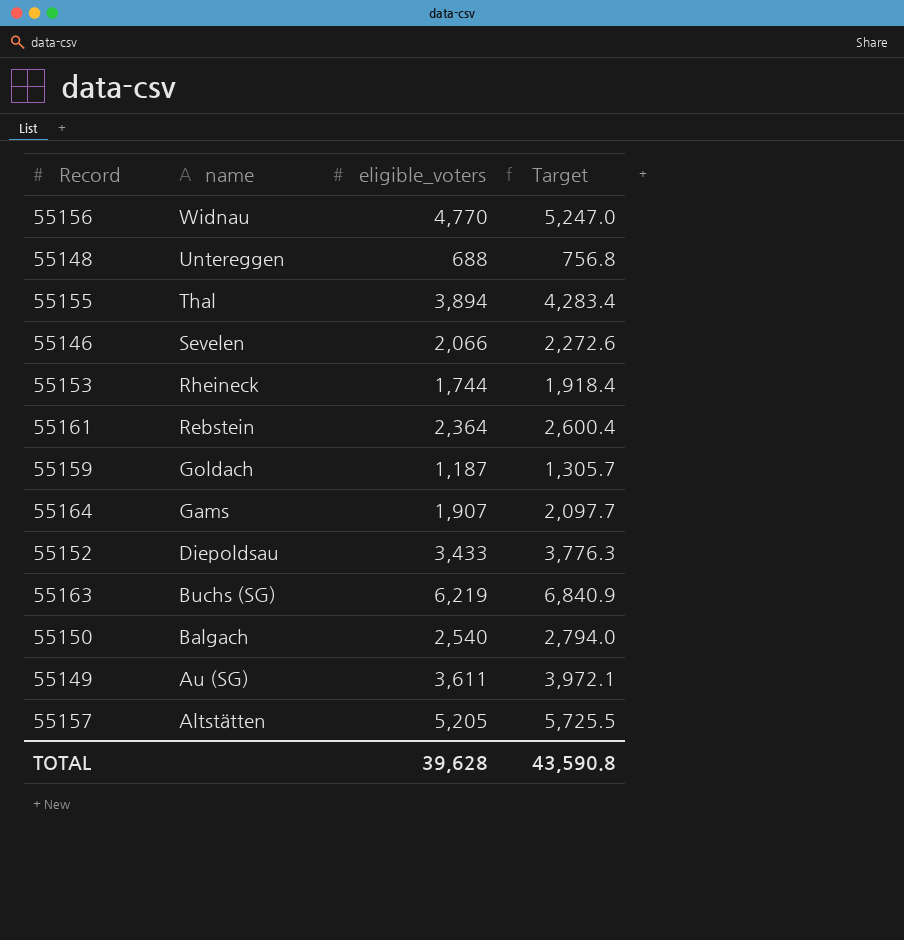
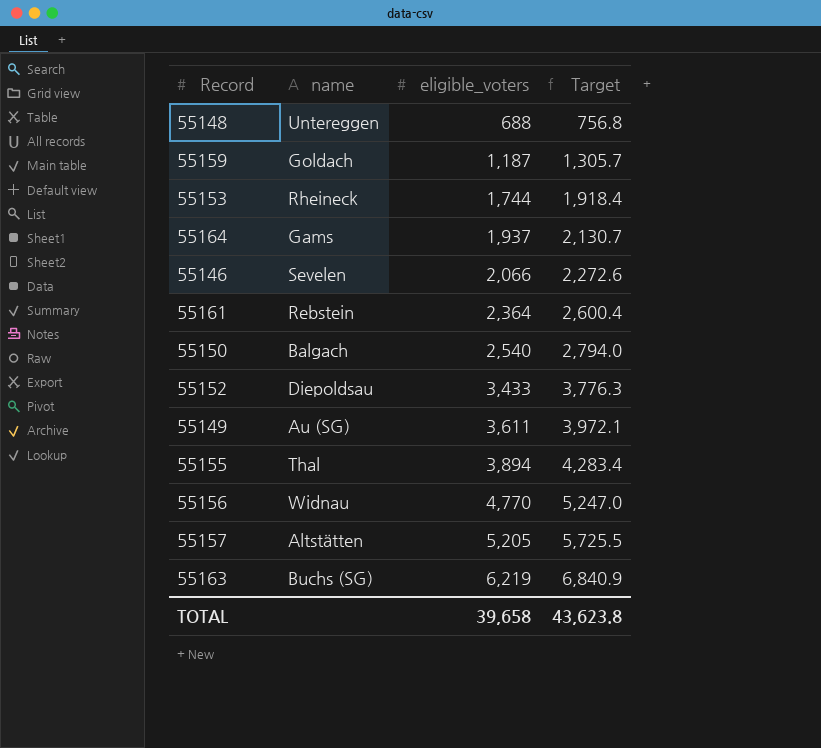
row order: name descending -> eligible_voters ascending
55164 | eligible_voters: 1,907 -> 1,937
55164 | Target: 2,097.7 -> 2,130.7
TOTAL | eligible_voters: 39,628 -> 39,658
TOTAL | Target: 43,590.8 -> 43,623.8

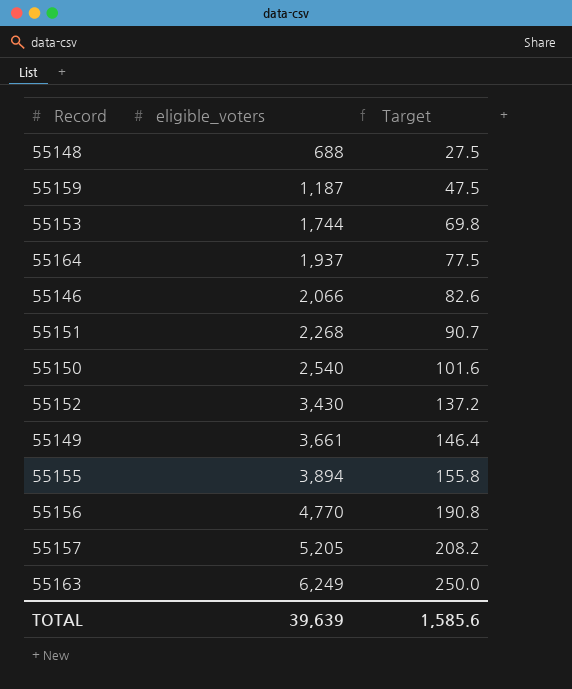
column name | position: 2 -> none
column Target | formula: [eligible_voters] * 1.1 -> [eligible_voters] * 0.04
row 55161: Rebstein | 2,364 | 2,600.4 -> none
row 55151: none -> 2,268 | 90.7
55152 | eligible_voters: 3,433 -> 3,430
55149 | eligible_voters: 3,611 -> 3,661
55163 | eligible_voters: 6,219 -> 6,249
TOTAL | eligible_voters: 39,658 -> 39,639
TOTAL | Target: 43,623.8 -> 1,585.6

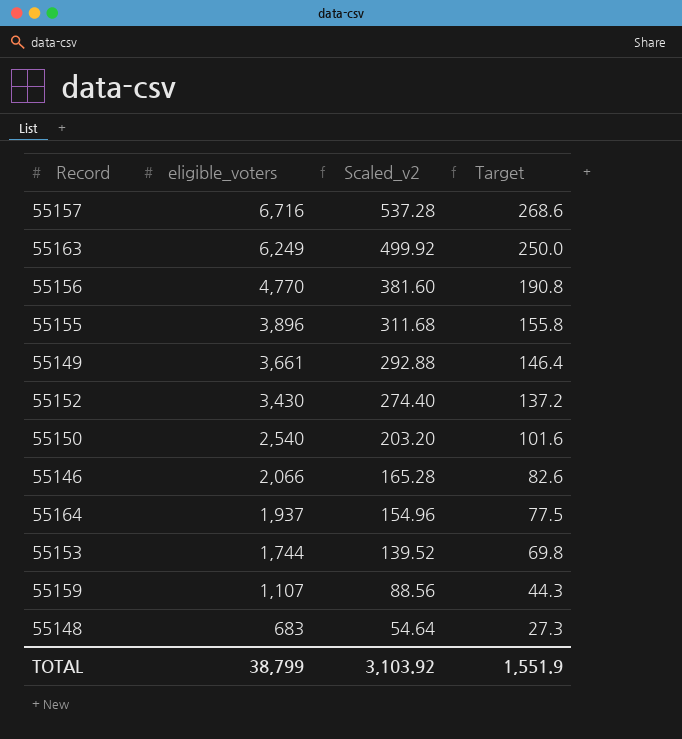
row order: eligible_voters ascending -> eligible_voters descending
column Scaled_v2 | formula: none -> [eligible_voters] * 0.08
row 55151: 2,268 | 90.7 -> none
55157 | eligible_voters: 5,205 -> 6,716
55157 | Target: 208.2 -> 268.6
55155 | eligible_voters: 3,894 -> 3,896
55159 | eligible_voters: 1,187 -> 1,107
55159 | Target: 47.5 -> 44.3
55148 | eligible_voters: 688 -> 683
55148 | Target: 27.5 -> 27.3
TOTAL | eligible_voters: 39,639 -> 38,799
TOTAL | Target: 1,585.6 -> 1,551.9

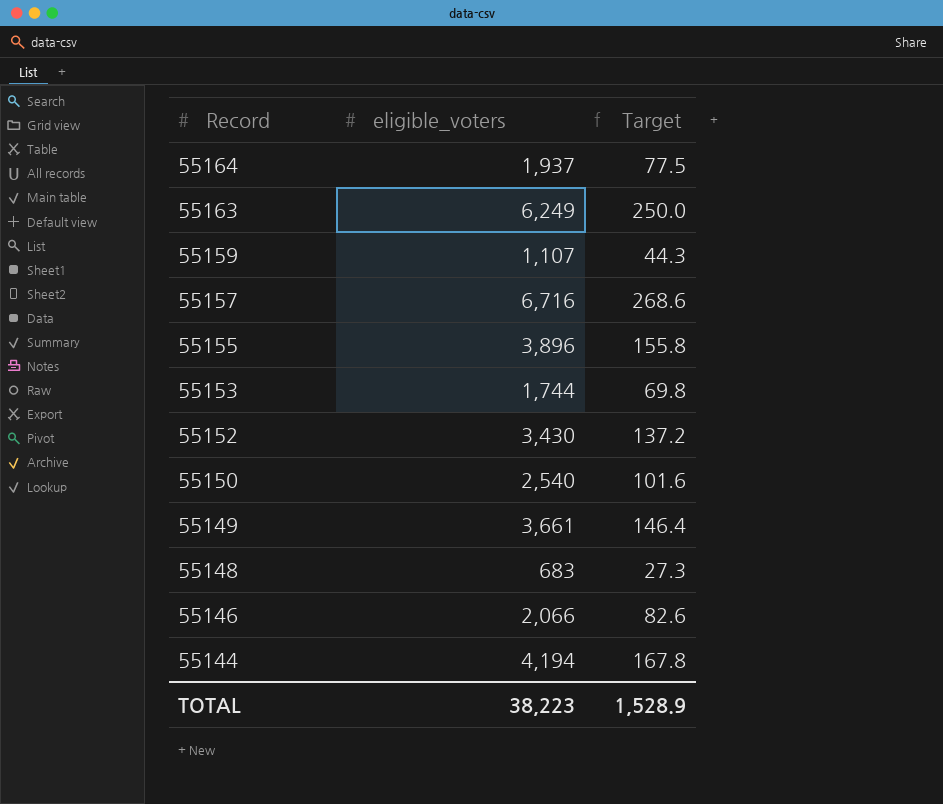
row order: eligible_voters descending -> Record descending
column Scaled_v2 | formula: [eligible_voters] * 0.08 -> none
row 55156: 4,770 | 381.60 | 190.8 -> none
row 55144: none -> 4,194 | 167.8
TOTAL | eligible_voters: 38,799 -> 38,223
TOTAL | Target: 1,551.9 -> 1,528.9

